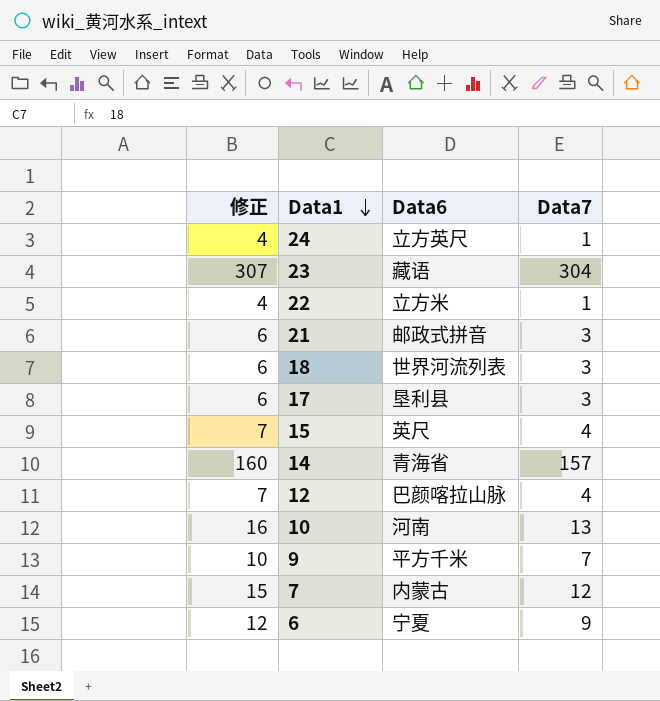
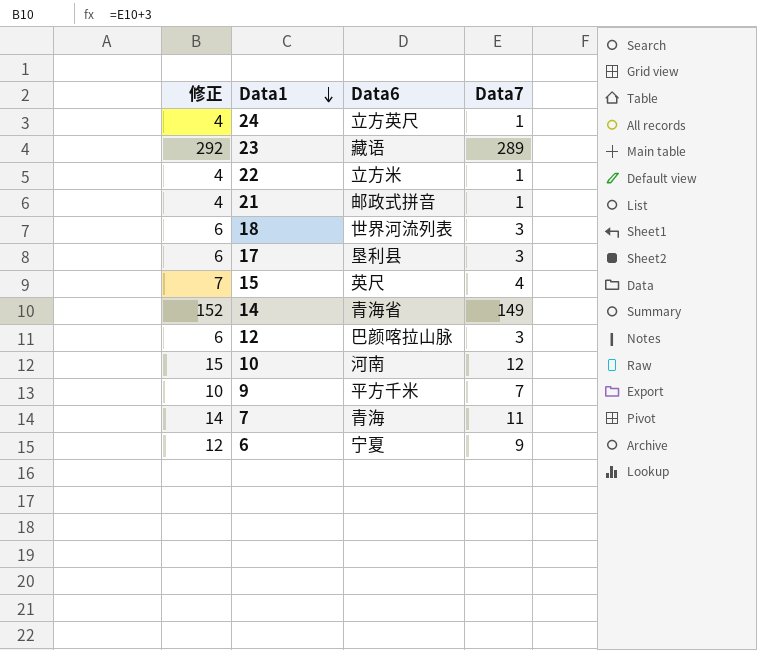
23 | 修正: 307 -> 292
23 | Data7: 304 -> 289
21 | 修正: 6 -> 4
21 | Data7: 3 -> 1
14 | 修正: 160 -> 152
14 | Data7: 157 -> 149
12 | 修正: 7 -> 6
12 | Data7: 4 -> 3
10 | 修正: 16 -> 15
10 | Data7: 13 -> 12
7 | 修正: 15 -> 14
7 | Data6: 内蒙古 -> 青海
7 | Data7: 12 -> 11

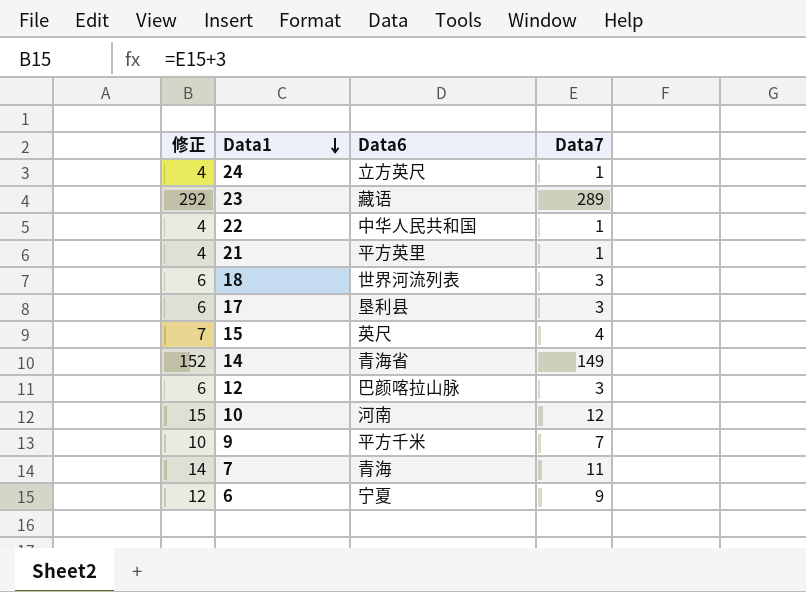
22 | Data6: 立方米 -> 中华人民共和国
21 | Data6: 邮政式拼音 -> 平方英里

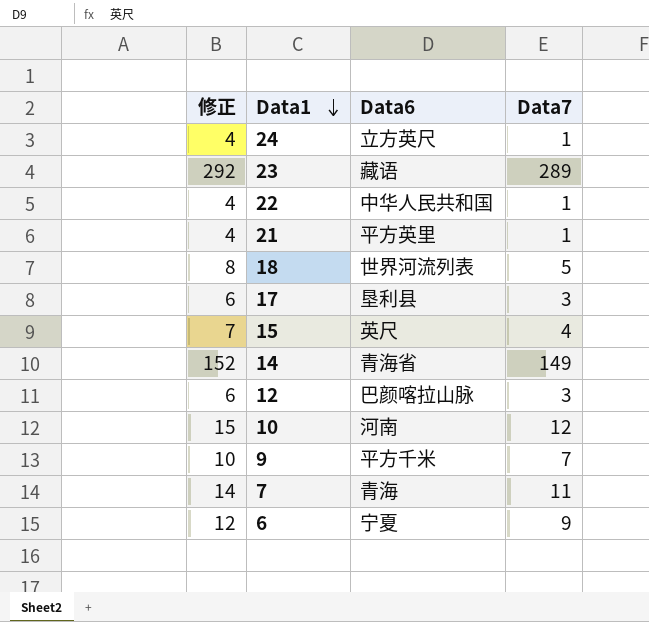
18 | 修正: 6 -> 8
18 | Data7: 3 -> 5

